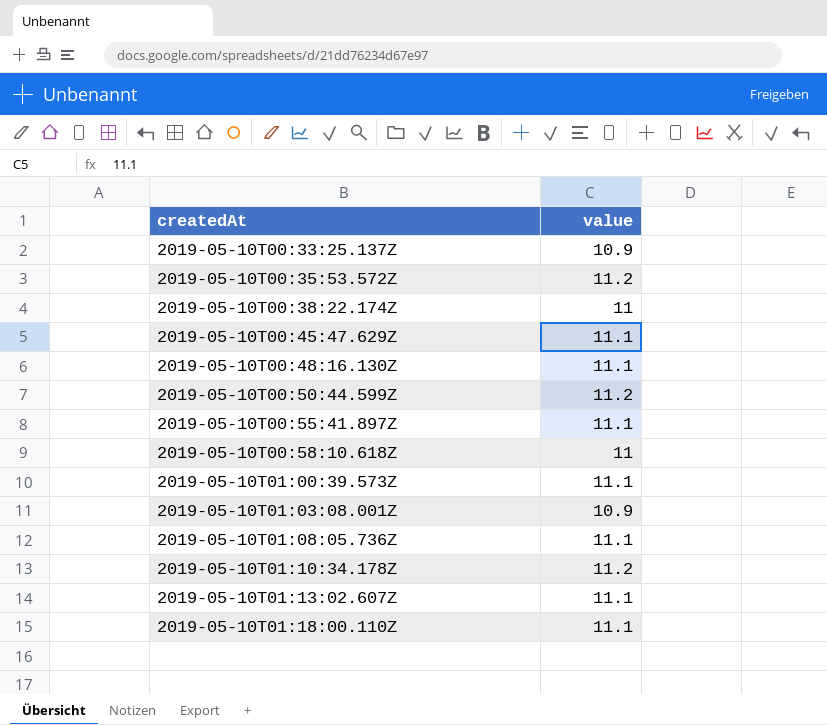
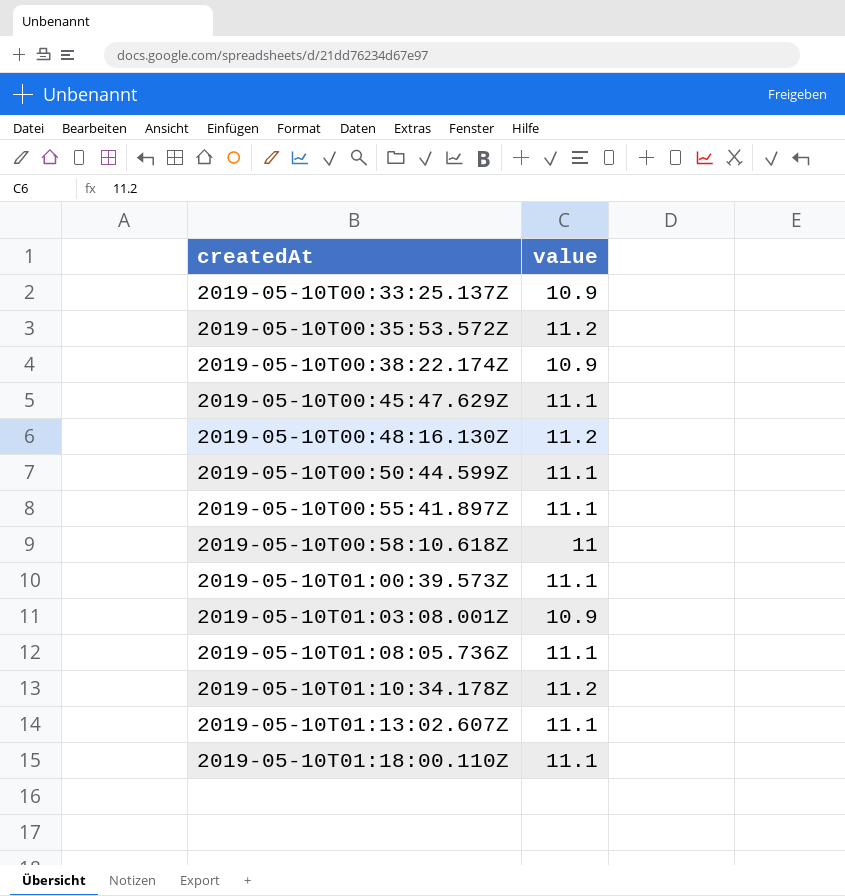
2019-05-10T00:38:22.174Z | value: 11 -> 10.9
2019-05-10T00:48:16.130Z | value: 11.1 -> 11.2
2019-05-10T00:50:44.599Z | value: 11.2 -> 11.1

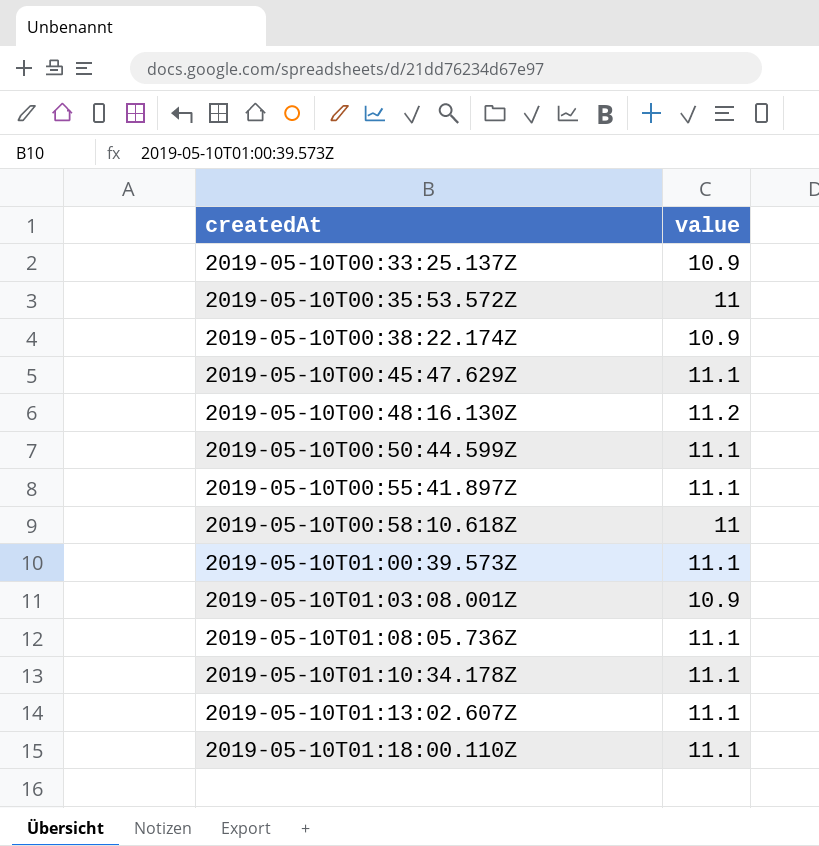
2019-05-10T00:35:53.572Z | value: 11.2 -> 11
2019-05-10T01:10:34.178Z | value: 11.2 -> 11.1

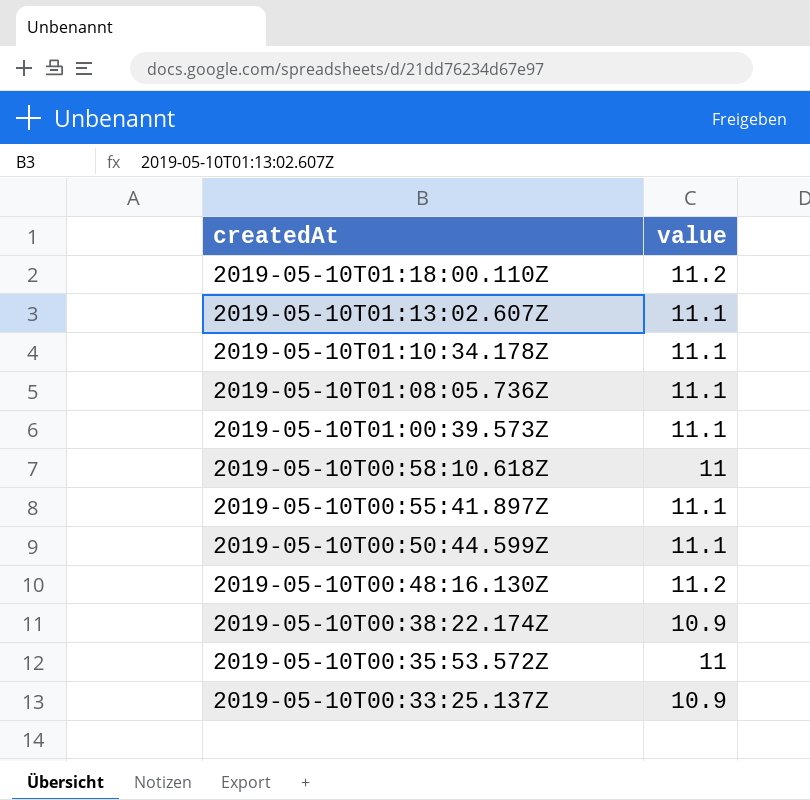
row order: createdAt ascending -> createdAt descending
row 2019-05-10T00:45:47.629Z: 11.1 -> none
row 2019-05-10T01:03:08.001Z: 10.9 -> none
2019-05-10T01:18:00.110Z | value: 11.1 -> 11.2

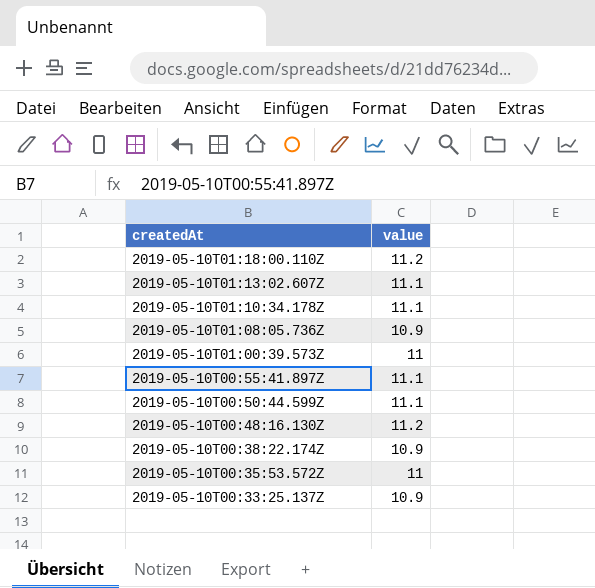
row 2019-05-10T00:58:10.618Z: 11 -> none
2019-05-10T01:08:05.736Z | value: 11.1 -> 10.9
2019-05-10T01:00:39.573Z | value: 11.1 -> 11

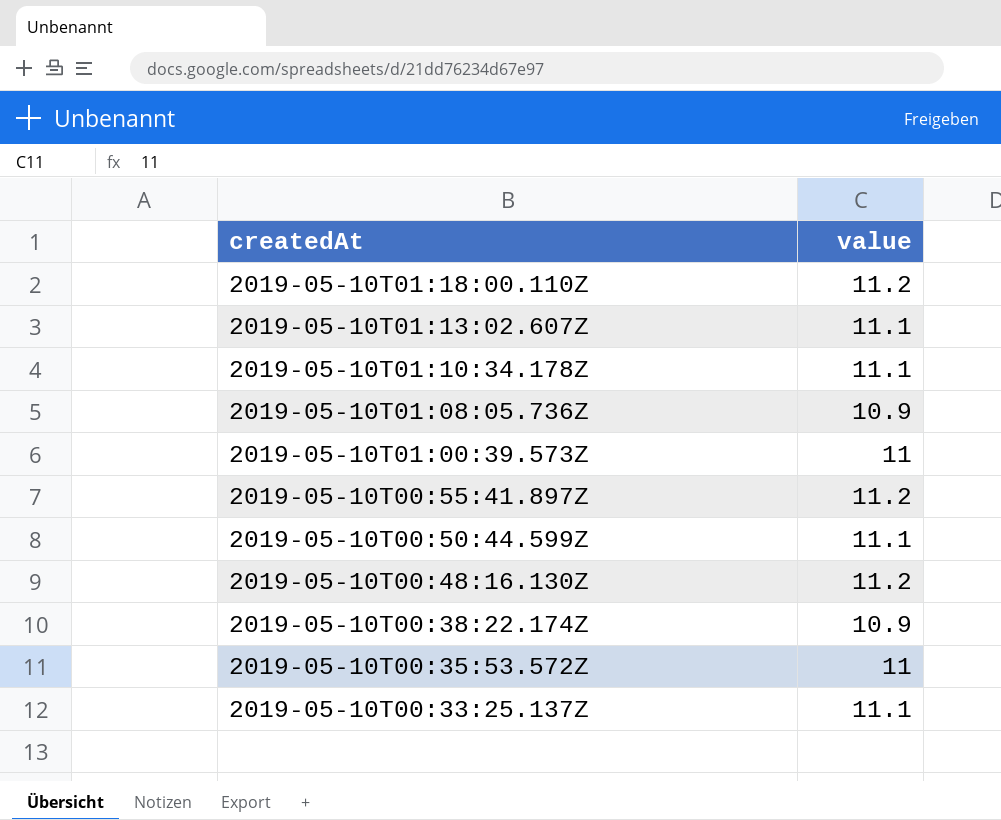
2019-05-10T00:55:41.897Z | value: 11.1 -> 11.2
2019-05-10T00:33:25.137Z | value: 10.9 -> 11.1

